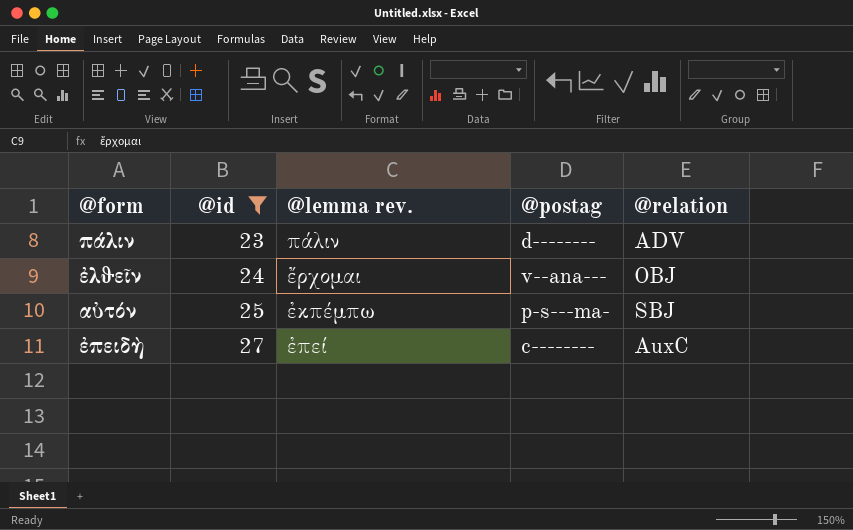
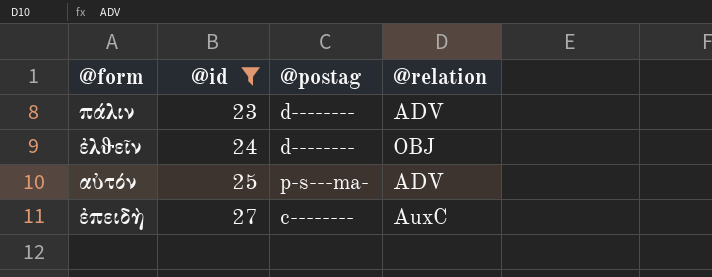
column @lemma rev. | position: 3 -> none
ἐλθεῖν | @postag: v--ana--- -> d--------
αὐτόν | @relation: SBJ -> ADV

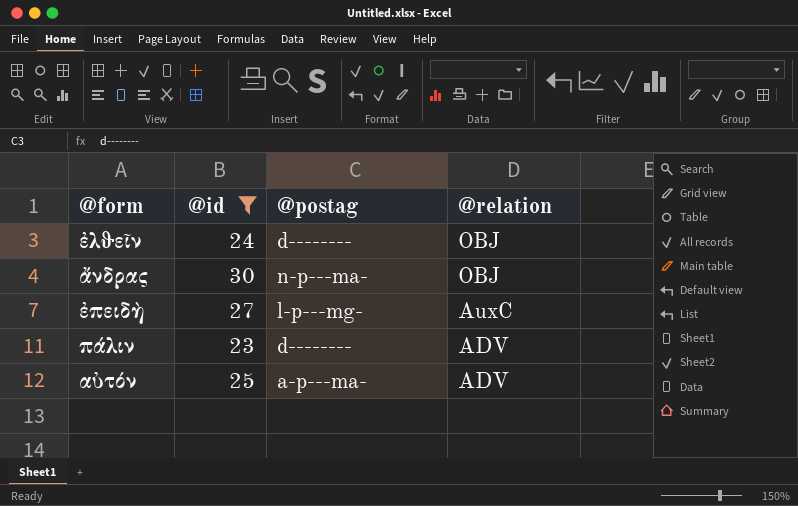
row order: @id ascending -> @relation descending
row ἄνδρας: none -> 30 | n-p---ma- | OBJ
ἐπειδὴ | @postag: c-------- -> l-p---mg-
αὐτόν | @postag: p-s---ma- -> a-p---ma-

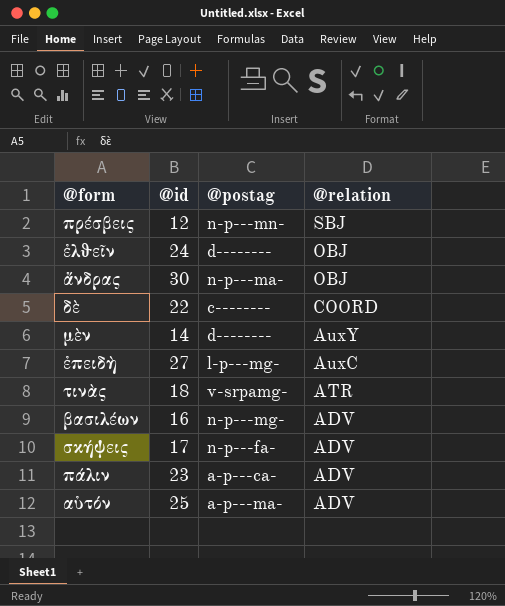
filter: @id >= 23 -> none
πάλιν | @postag: d-------- -> a-p---ca-

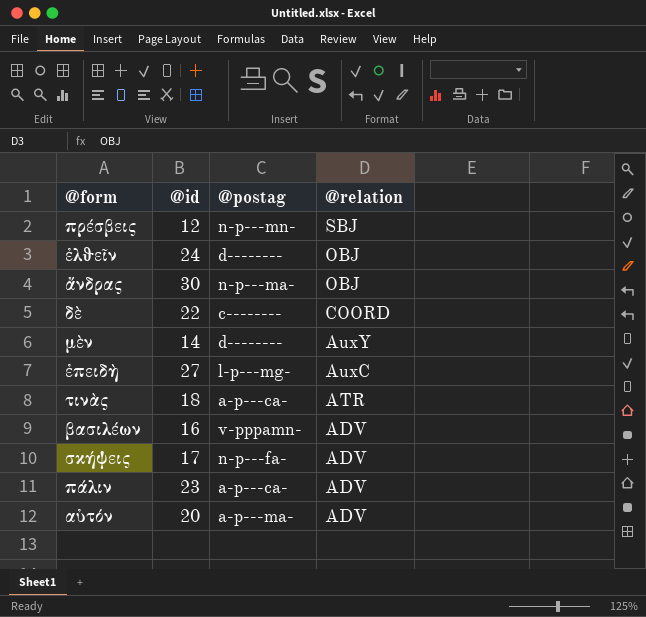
τινὰς | @postag: v-srpamg- -> a-p---ca-
βασιλέων | @postag: n-p---mg- -> v-pppamn-
αὐτόν | @id: 25 -> 20

